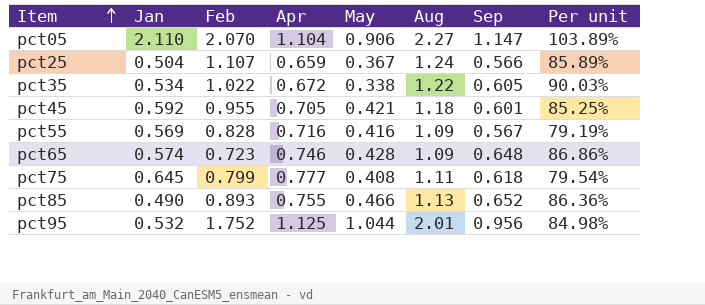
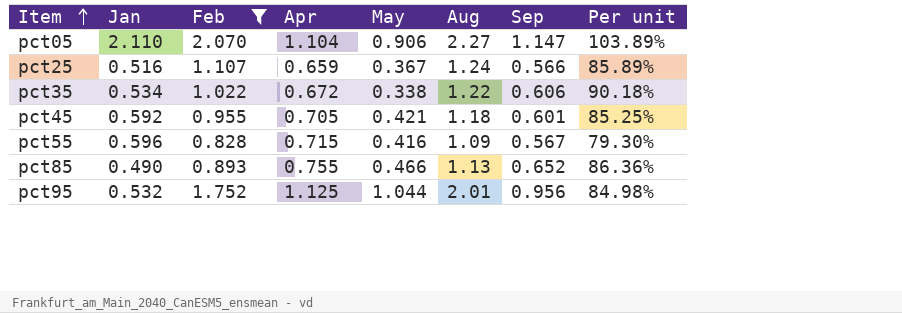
filter: none -> Feb >= 0.828
pct25 | Jan: 0.504 -> 0.516
pct35 | Sep: 0.605 -> 0.606
pct35 | Per unit: 90.03% -> 90.18%
pct55 | Jan: 0.569 -> 0.596
pct55 | Apr: 0.716 -> 0.715
pct55 | Per unit: 79.19% -> 79.30%

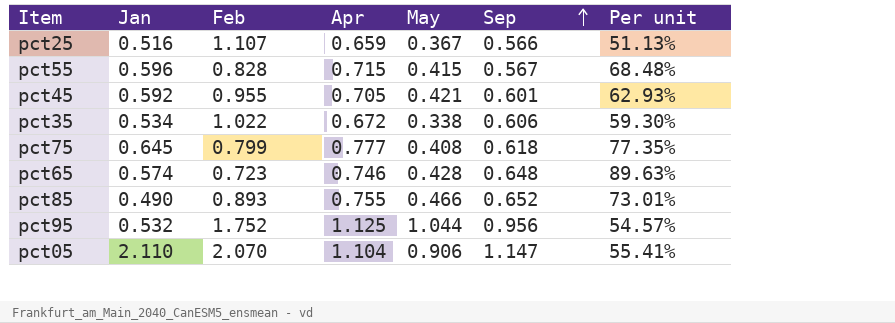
filter: Feb >= 0.828 -> none
row order: Item ascending -> Sep ascending
column Aug | position: 6 -> none
column Per unit | formula: [Sep] / [Apr] -> [Sep] / [Feb]
pct55 | May: 0.416 -> 0.415

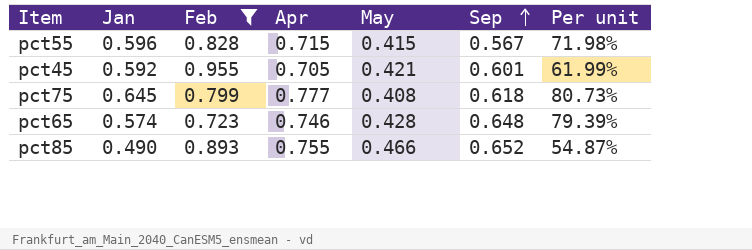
filter: none -> Feb <= 0.955
column Per unit | formula: [Sep] / [Feb] -> [Jan] / [Feb]

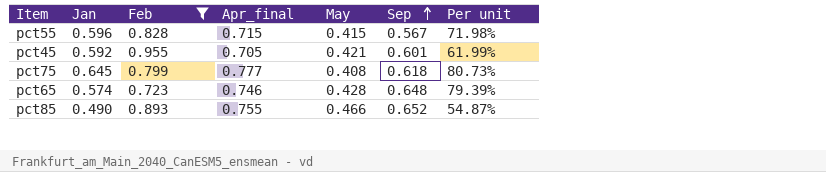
column name: Apr -> Apr_final

